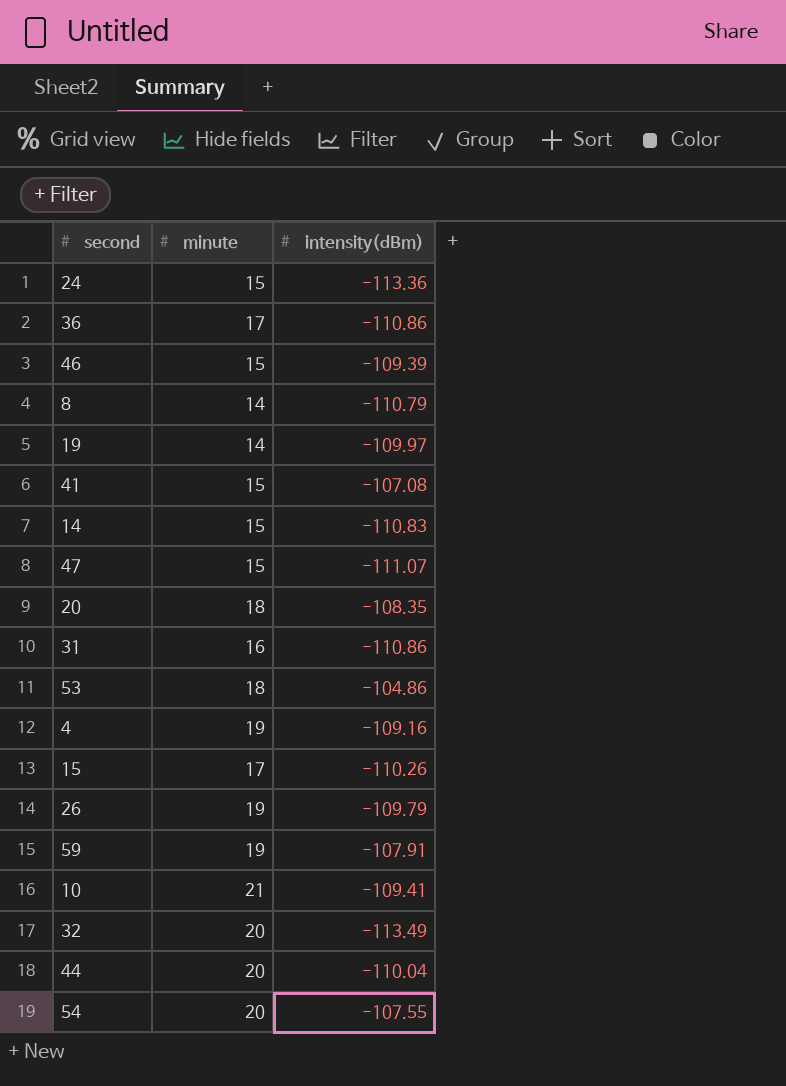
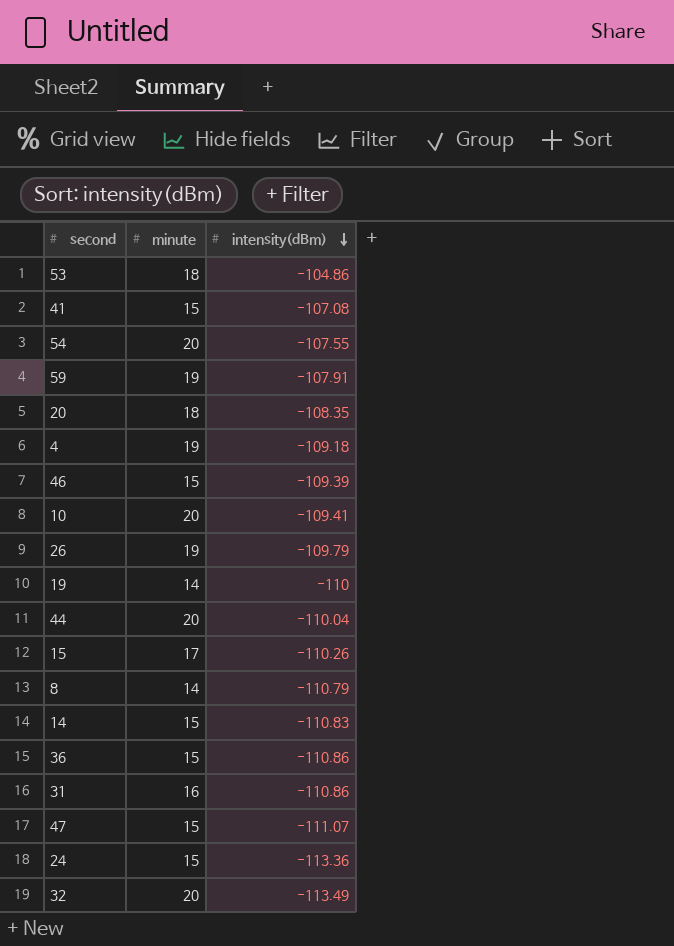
row order: none -> intensity(dBm) descending
4 | intensity(dBm): -109.16 -> -109.18
10 | minute: 21 -> 20
19 | intensity(dBm): -109.97 -> -110
36 | minute: 17 -> 15

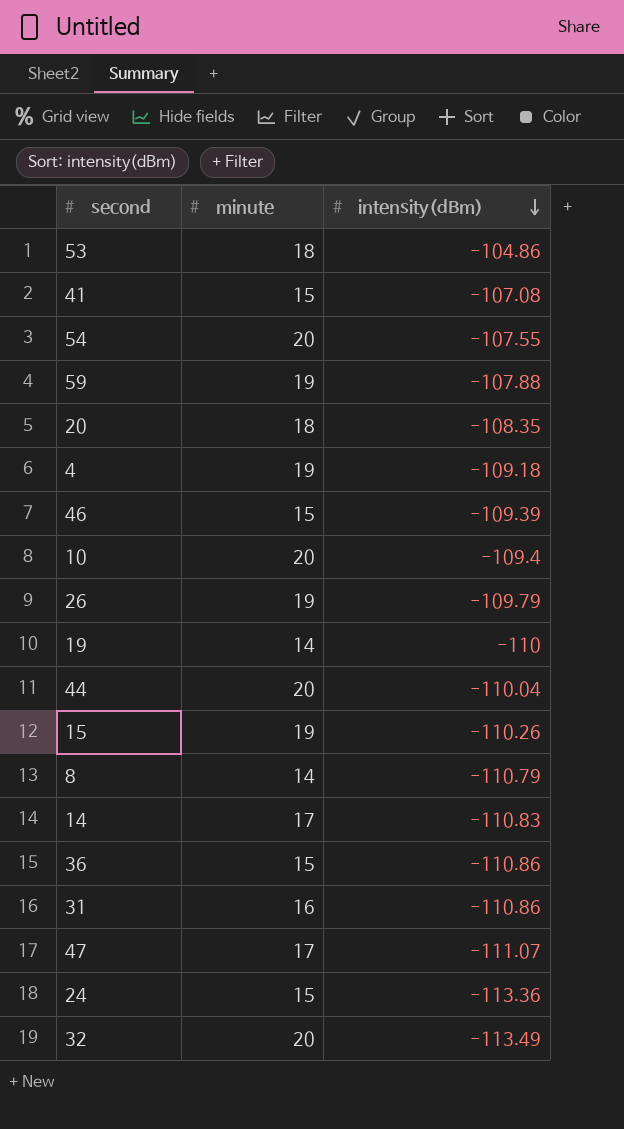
59 | intensity(dBm): -107.91 -> -107.88
10 | intensity(dBm): -109.41 -> -109.4
15 | minute: 17 -> 19
14 | minute: 15 -> 17
47 | minute: 15 -> 17

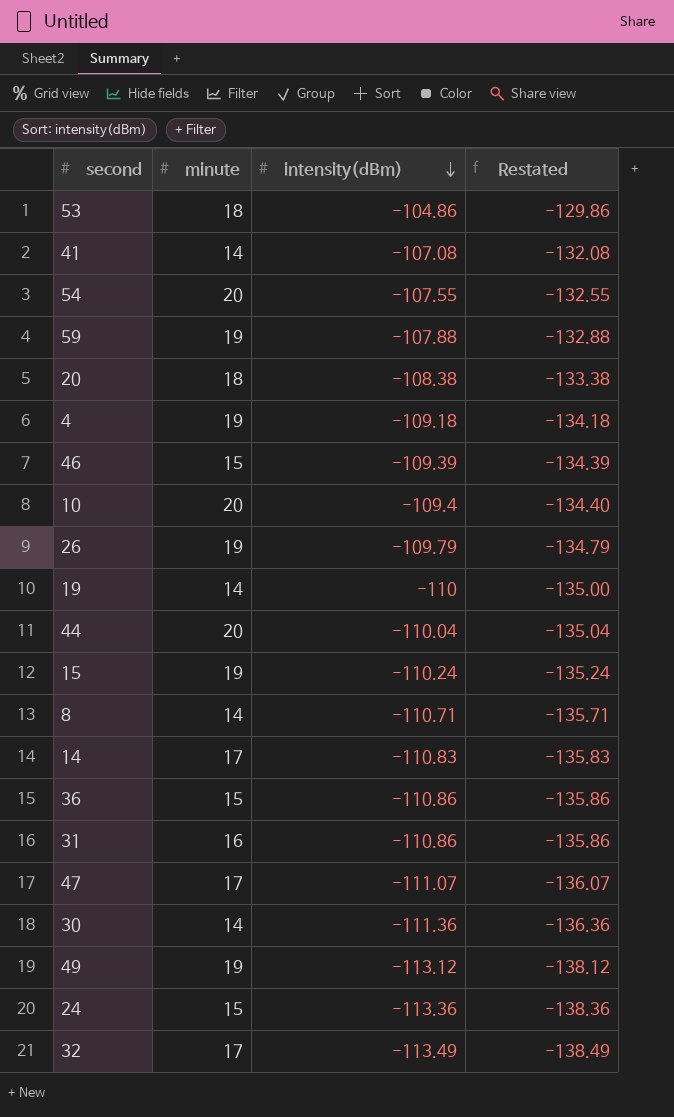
column Restated | formula: none -> [intensity(dBm)] - 25
41 | minute: 15 -> 14
20 | intensity(dBm): -108.35 -> -108.38
15 | intensity(dBm): -110.26 -> -110.24
8 | intensity(dBm): -110.79 -> -110.71
row 30: none -> 14 | -111.36 | -136.36
row 49: none -> 19 | -113.12 | -138.12
32 | minute: 20 -> 17

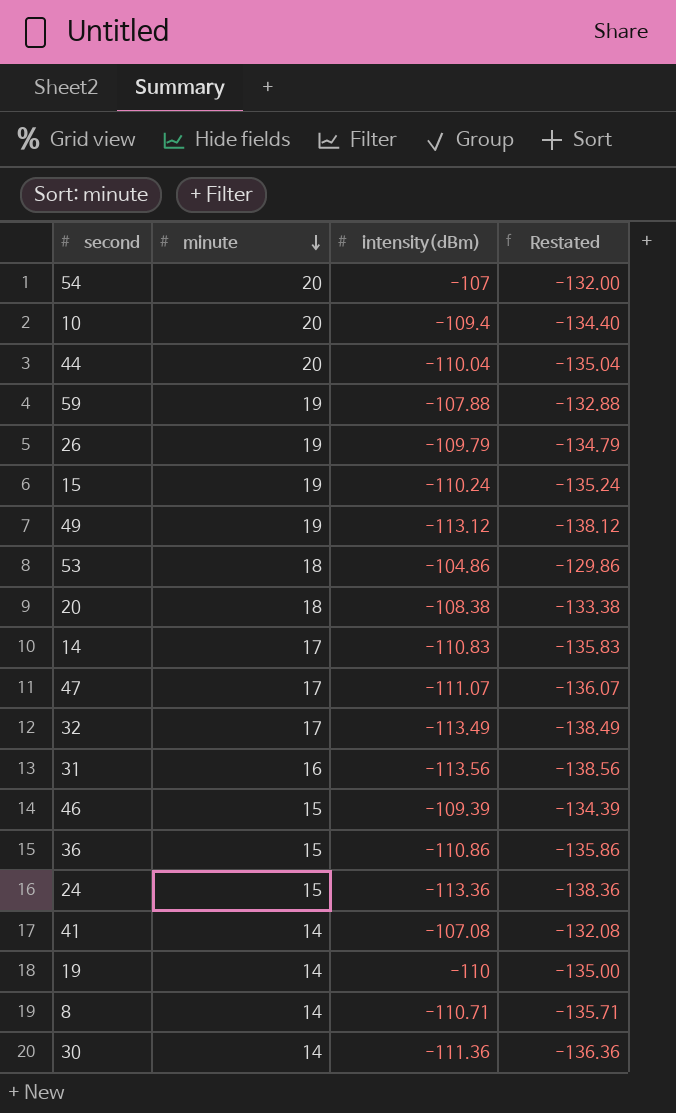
row order: intensity(dBm) descending -> minute descending
row 4: 19 | -109.18 | -134.18 -> none
54 | intensity(dBm): -107.55 -> -107
54 | Restated: -132.55 -> -132.00
31 | intensity(dBm): -110.86 -> -113.56
31 | Restated: -135.86 -> -138.56

